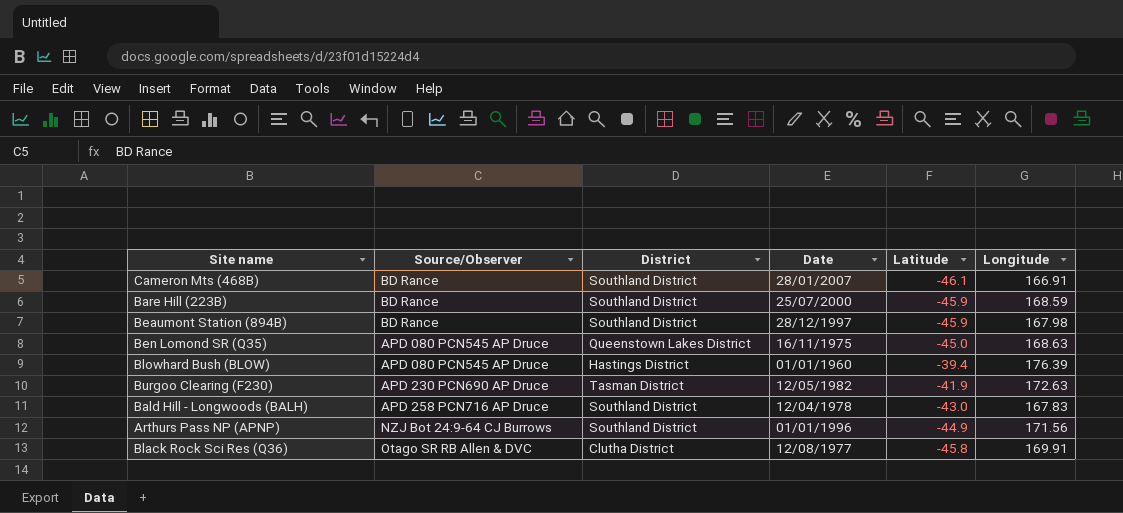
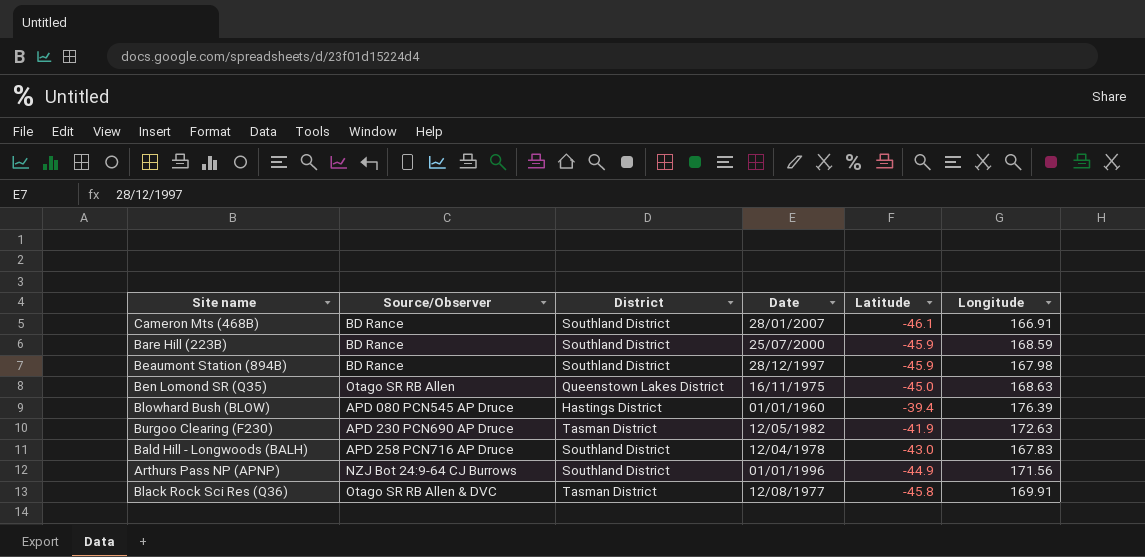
Ben Lomond SR (Q35) | Source/Observer: APD 080 PCN545 AP Druce -> Otago SR RB Allen
Black Rock Sci Res (Q36) | District: Clutha District -> Tasman District

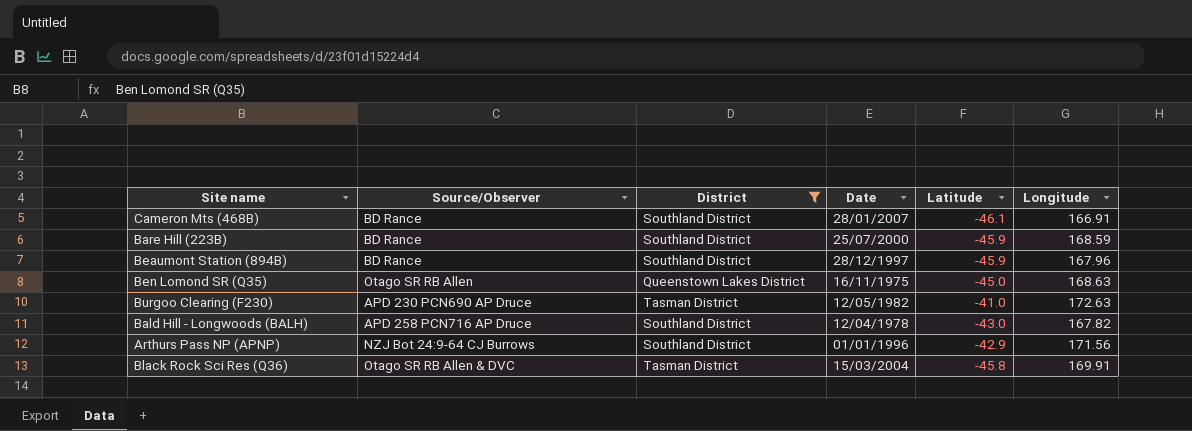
filter: none -> District != Hastings District
Beaumont Station (894B) | Longitude: 167.98 -> 167.96
Burgoo Clearing (F230) | Latitude: -41.9 -> -41.0
Bald Hill - Longwoods (BALH) | Longitude: 167.83 -> 167.82
Arthurs Pass NP (APNP) | Latitude: -44.9 -> -42.9
Black Rock Sci Res (Q36) | Date: 12/08/1977 -> 15/03/2004

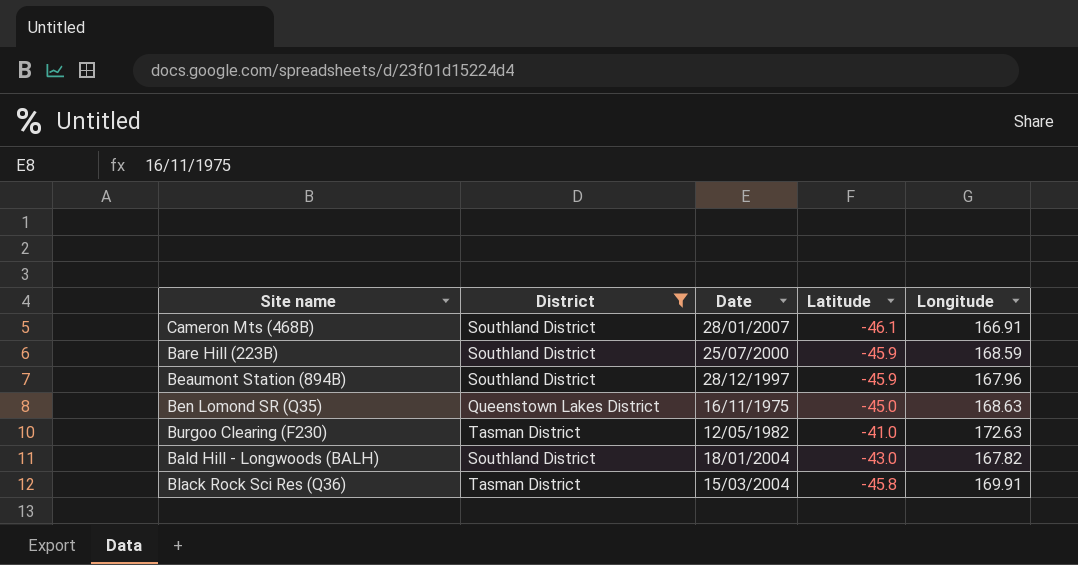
column Source/Observer | position: 2 -> none
row Arthurs Pass NP (APNP): NZJ Bot 24:9-64 CJ Burrows | Southland District | 01/01/1996 | -42.9 | 171.56 -> none
Bald Hill - Longwoods (BALH) | Date: 12/04/1978 -> 18/01/2004

